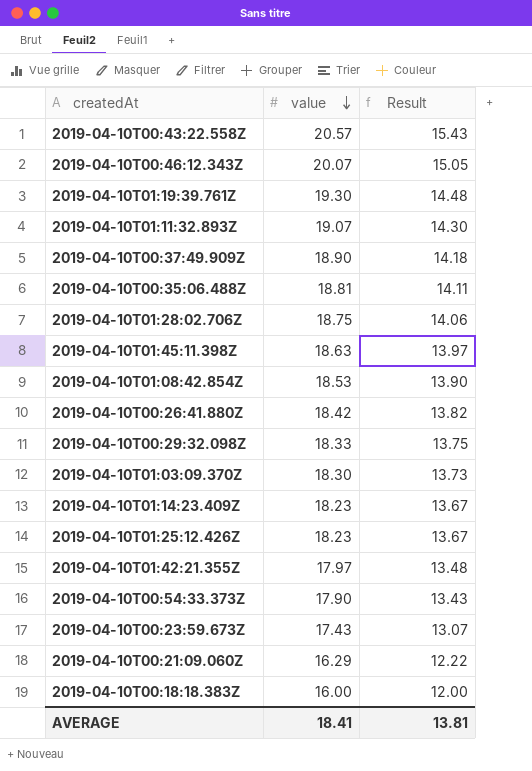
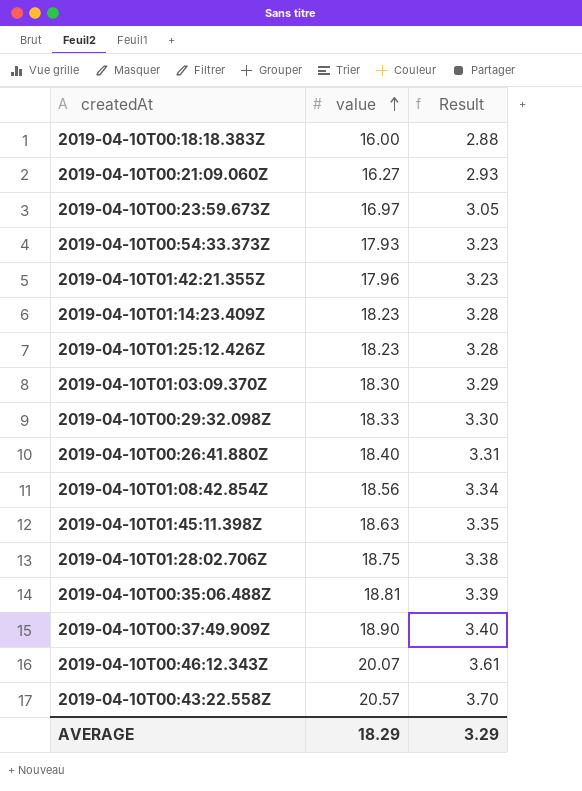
row order: value descending -> value ascending
column Result | formula: [value] * 0.75 -> [value] * 0.18
row 2019-04-10T01:19:39.761Z: 19.30 | 14.48 -> none
row 2019-04-10T01:11:32.893Z: 19.07 | 14.30 -> none
2019-04-10T00:21:09.060Z | value: 16.29 -> 16.27
2019-04-10T00:23:59.673Z | value: 17.43 -> 16.97
2019-04-10T00:54:33.373Z | value: 17.90 -> 17.93
2019-04-10T01:42:21.355Z | value: 17.97 -> 17.96
2019-04-10T00:26:41.880Z | value: 18.42 -> 18.40
2019-04-10T01:08:42.854Z | value: 18.53 -> 18.56
AVERAGE | value: 18.41 -> 18.29
AVERAGE | Result: 13.81 -> 3.29

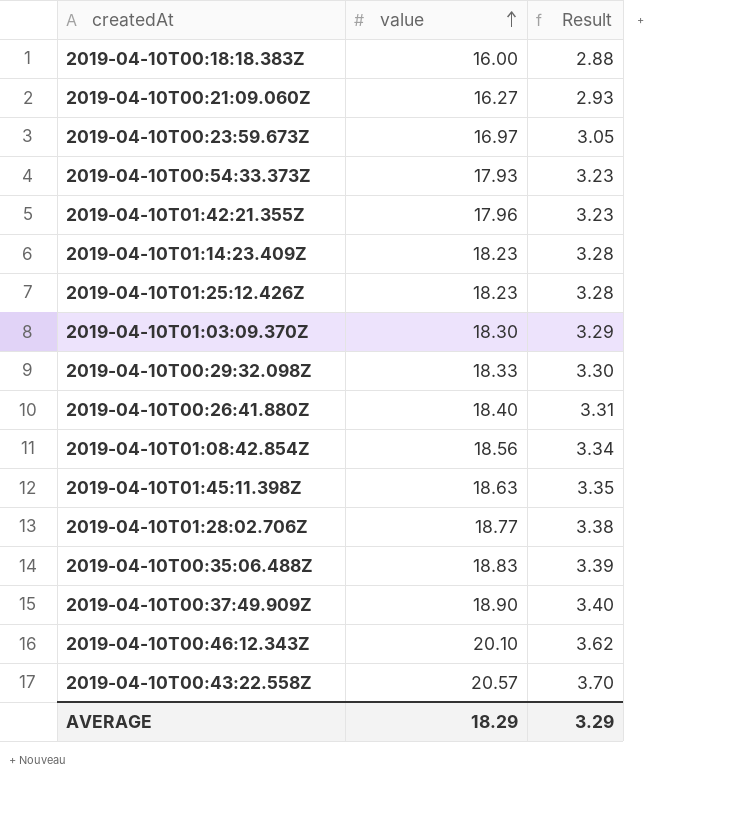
2019-04-10T01:28:02.706Z | value: 18.75 -> 18.77
2019-04-10T00:35:06.488Z | value: 18.81 -> 18.83
2019-04-10T00:46:12.343Z | value: 20.07 -> 20.10
2019-04-10T00:46:12.343Z | Result: 3.61 -> 3.62

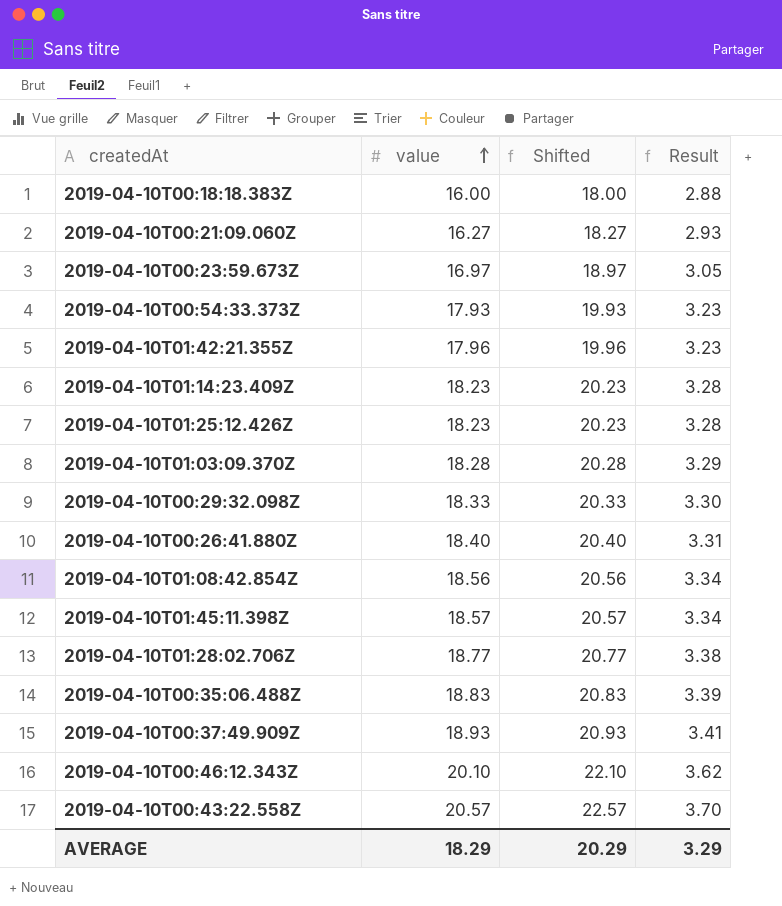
column Shifted | formula: none -> [value] + 2
2019-04-10T01:03:09.370Z | value: 18.30 -> 18.28
2019-04-10T01:45:11.398Z | value: 18.63 -> 18.57
2019-04-10T01:45:11.398Z | Result: 3.35 -> 3.34
2019-04-10T00:37:49.909Z | value: 18.90 -> 18.93
2019-04-10T00:37:49.909Z | Result: 3.40 -> 3.41

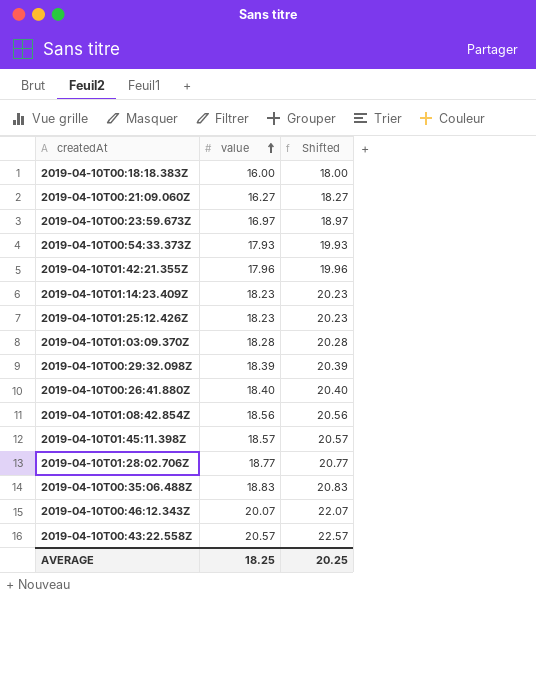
column Result | formula: [value] * 0.18 -> none
row 2019-04-10T00:37:49.909Z: 18.93 | 20.93 | 3.41 -> none
2019-04-10T00:29:32.098Z | value: 18.33 -> 18.39
2019-04-10T00:29:32.098Z | Shifted: 20.33 -> 20.39
2019-04-10T00:46:12.343Z | value: 20.10 -> 20.07
2019-04-10T00:46:12.343Z | Shifted: 22.10 -> 22.07
AVERAGE | value: 18.29 -> 18.25
AVERAGE | Shifted: 20.29 -> 20.25

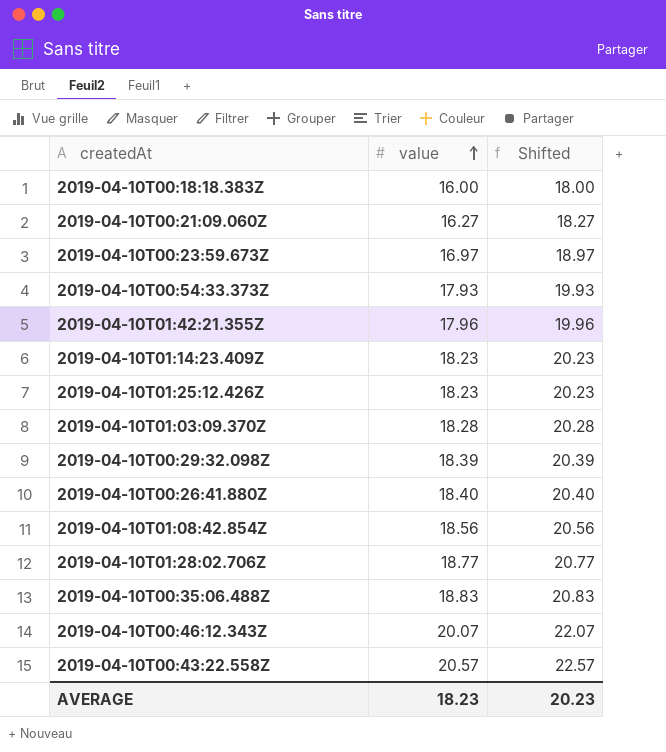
row 2019-04-10T01:45:11.398Z: 18.57 | 20.57 -> none
AVERAGE | value: 18.25 -> 18.23
AVERAGE | Shifted: 20.25 -> 20.23

